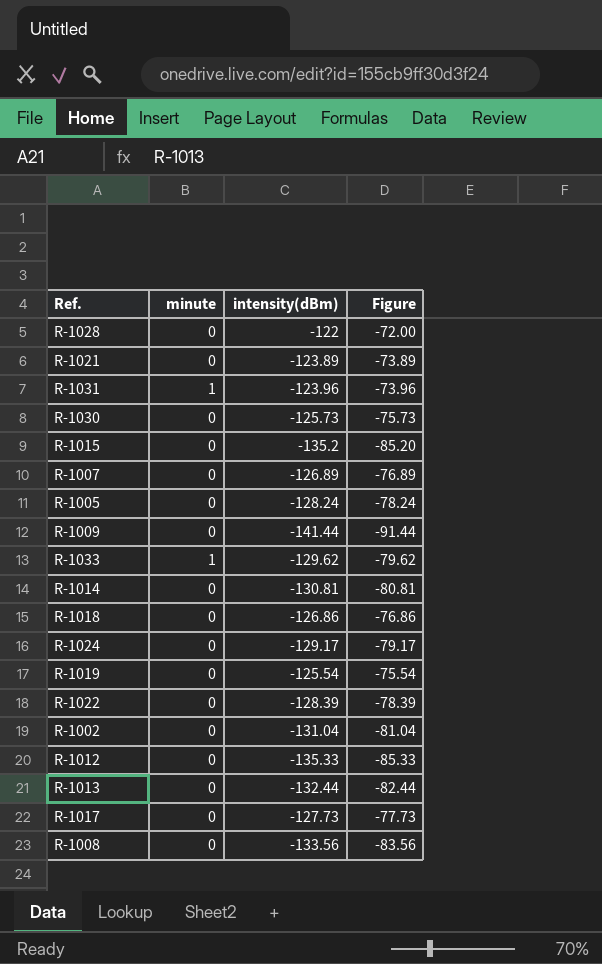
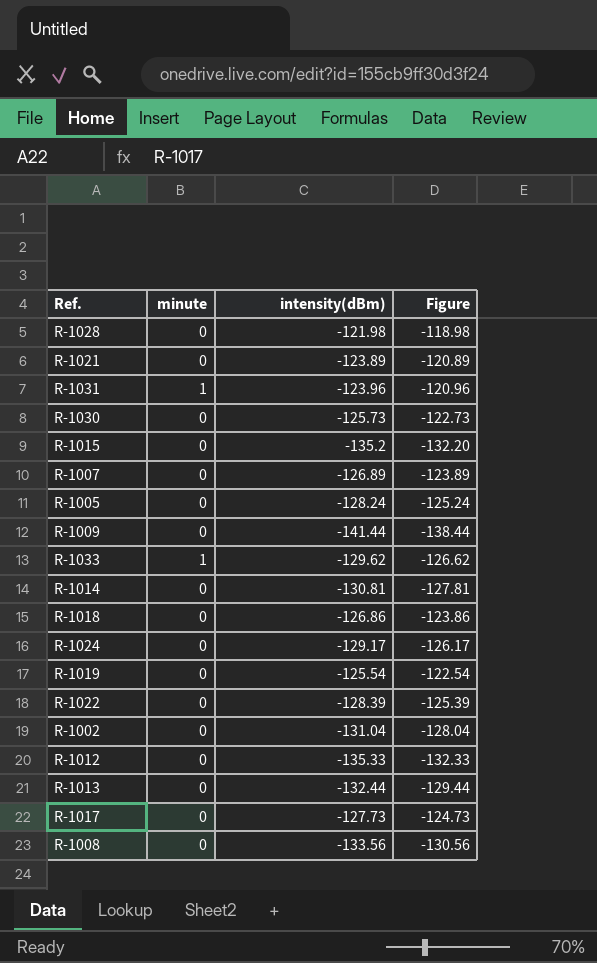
column Figure | formula: [intensity(dBm)] + 50 -> [intensity(dBm)] + 3
R-1028 | intensity(dBm): -122 -> -121.98

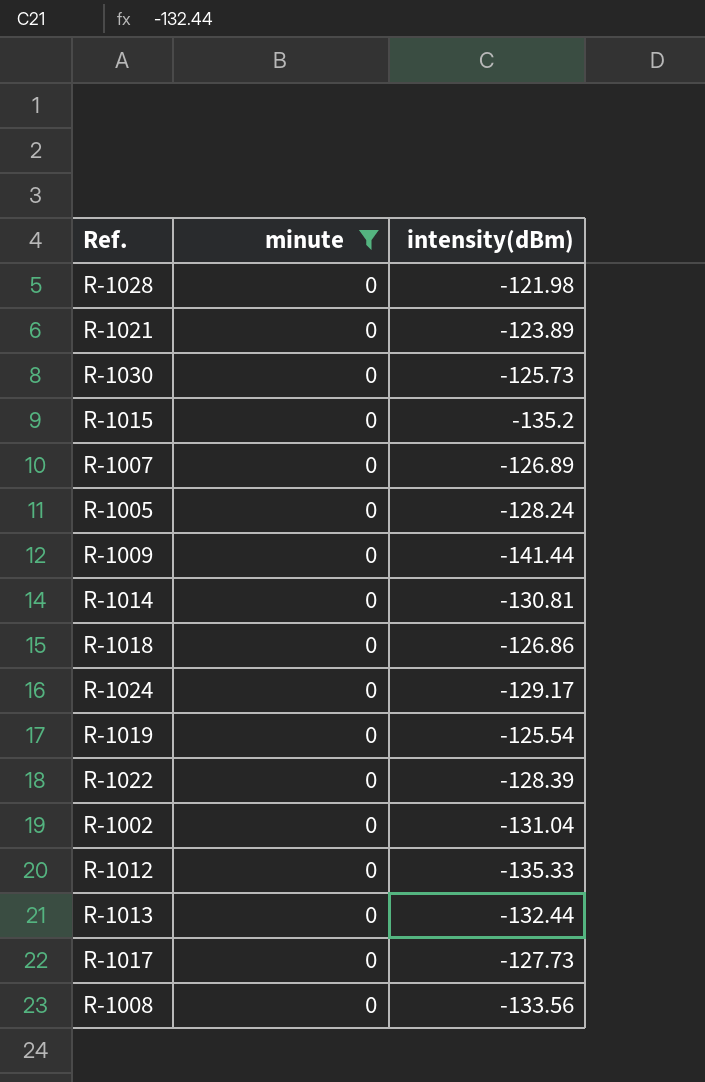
filter: none -> minute = 0
column Figure | formula: [intensity(dBm)] + 3 -> none

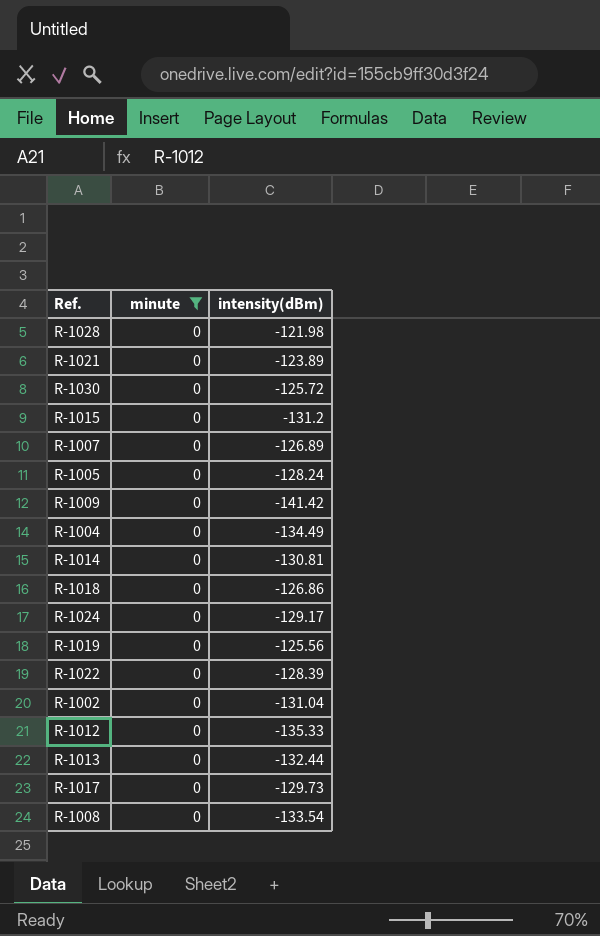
R-1030 | intensity(dBm): -125.73 -> -125.72
R-1015 | intensity(dBm): -135.2 -> -131.2
R-1009 | intensity(dBm): -141.44 -> -141.42
row R-1004: none -> 0 | -134.49
R-1019 | intensity(dBm): -125.54 -> -125.56
R-1017 | intensity(dBm): -127.73 -> -129.73
R-1008 | intensity(dBm): -133.56 -> -133.54

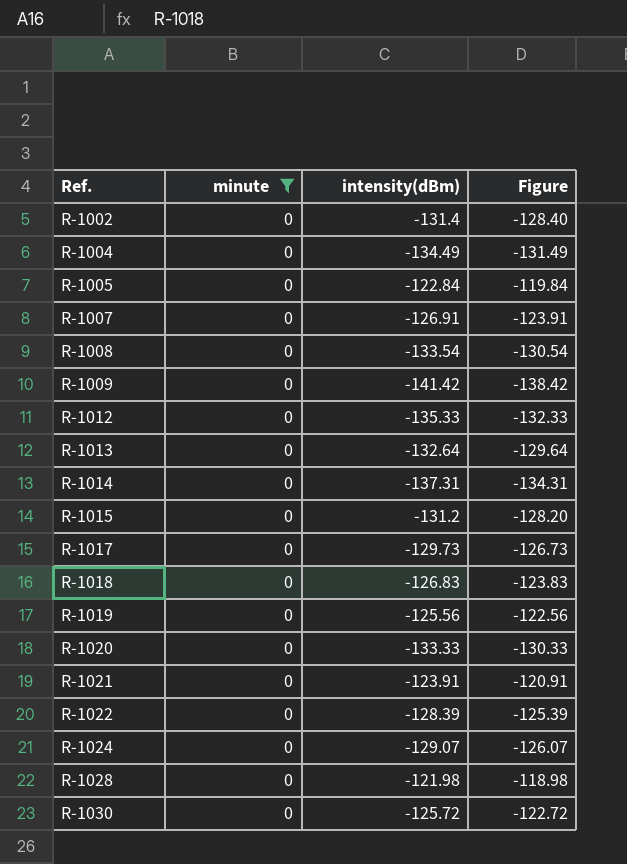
row order: none -> Ref. ascending
column Figure | formula: none -> [intensity(dBm)] + 3
R-1002 | intensity(dBm): -131.04 -> -131.4
R-1005 | intensity(dBm): -128.24 -> -122.84
R-1007 | intensity(dBm): -126.89 -> -126.91
R-1013 | intensity(dBm): -132.44 -> -132.64
R-1014 | intensity(dBm): -130.81 -> -137.31
R-1018 | intensity(dBm): -126.86 -> -126.83
row R-1020: none -> 0 | -133.33 | -130.33
R-1021 | intensity(dBm): -123.89 -> -123.91
R-1024 | intensity(dBm): -129.17 -> -129.07

